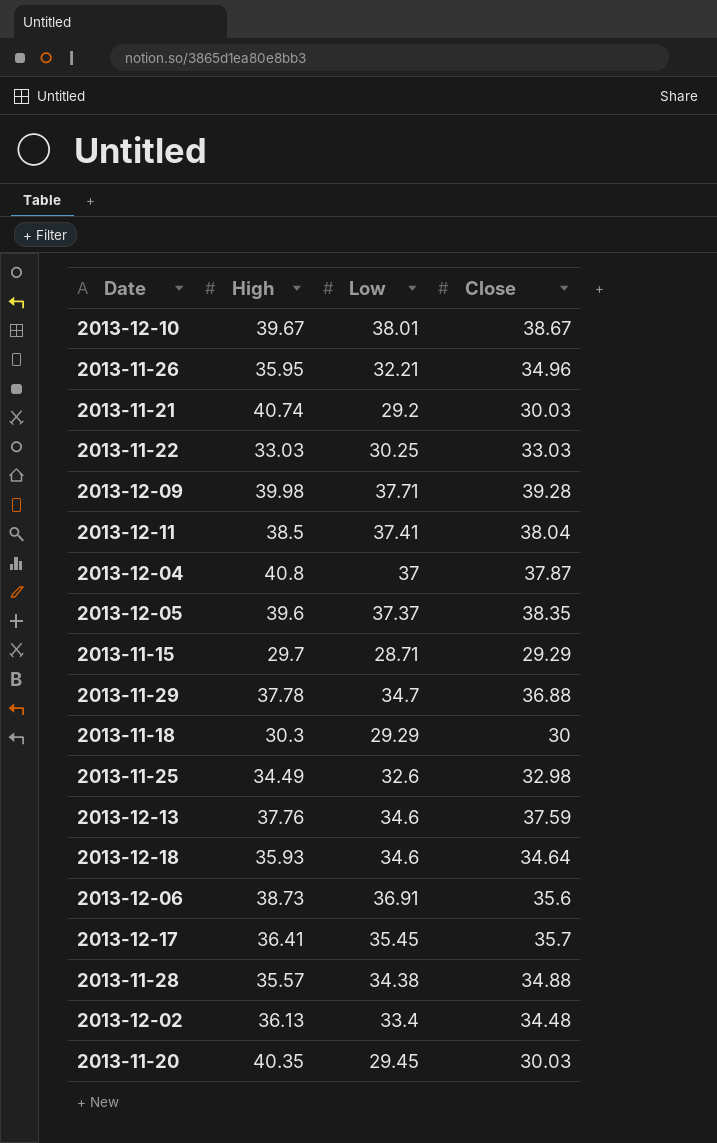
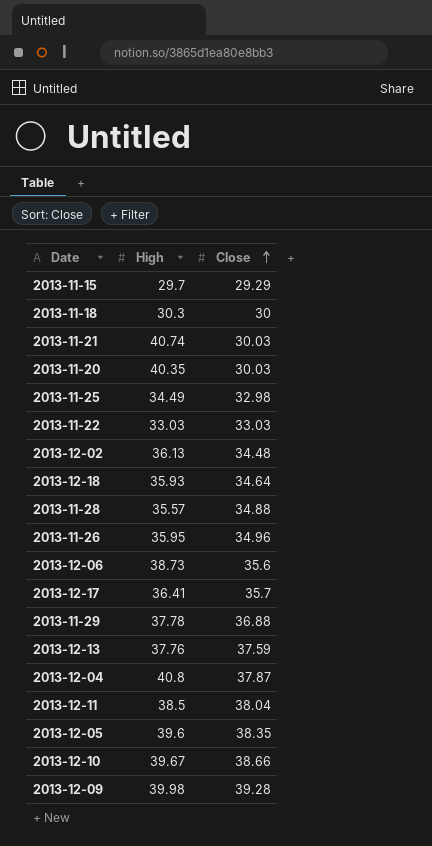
row order: none -> Close ascending
column Low | position: 3 -> none
2013-12-10 | Close: 38.67 -> 38.66

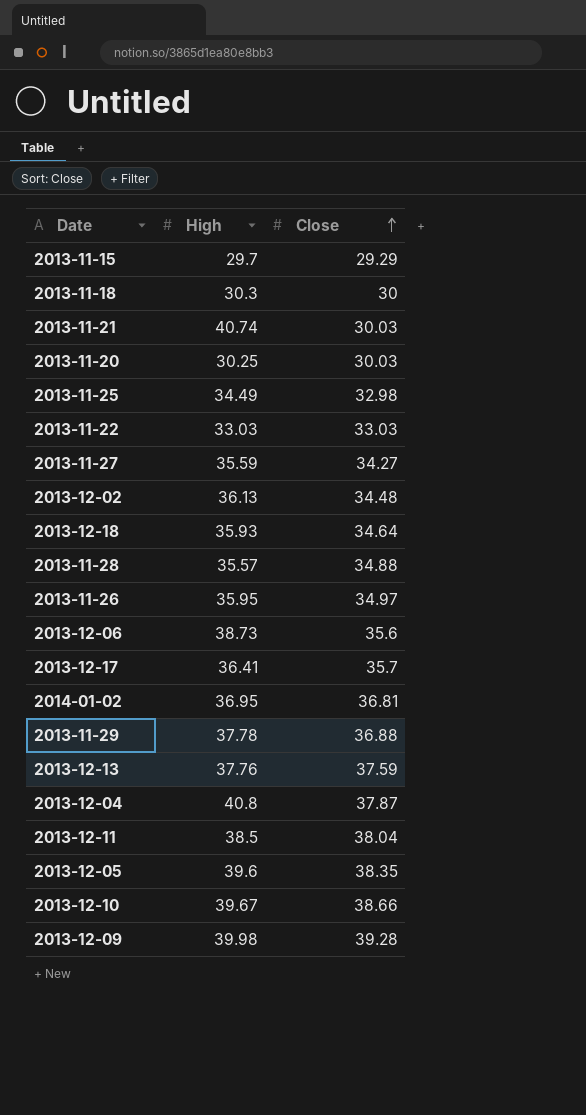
2013-11-20 | High: 40.35 -> 30.25
row 2013-11-27: none -> 35.59 | 34.27
2013-11-26 | Close: 34.96 -> 34.97
row 2014-01-02: none -> 36.95 | 36.81

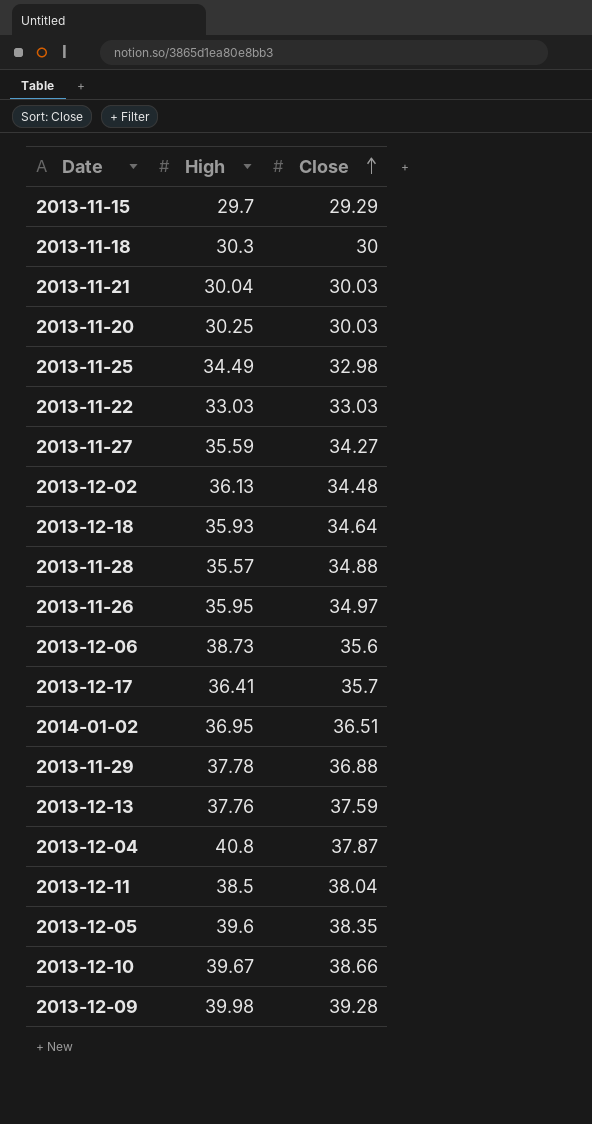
2013-11-21 | High: 40.74 -> 30.04
2014-01-02 | Close: 36.81 -> 36.51

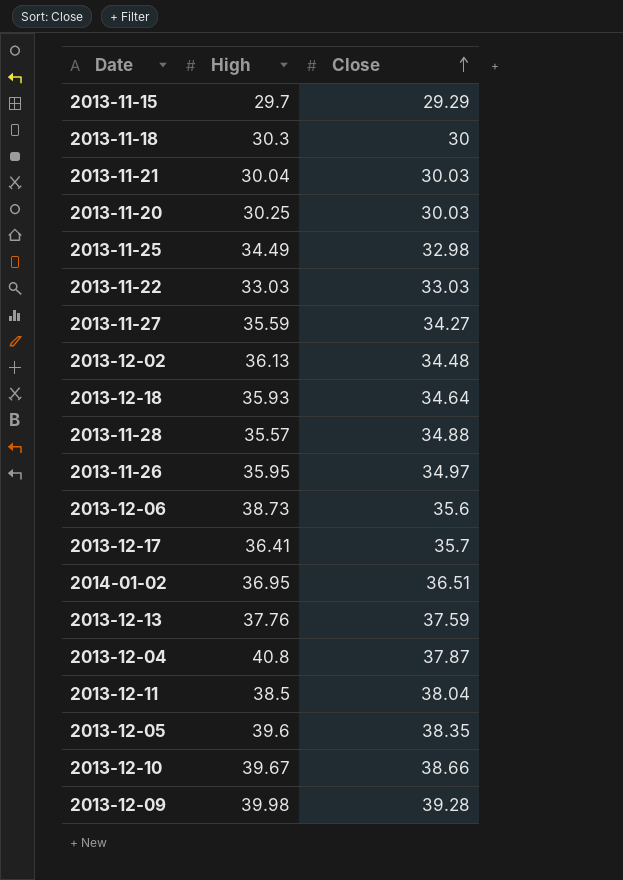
row 2013-11-29: 37.78 | 36.88 -> none

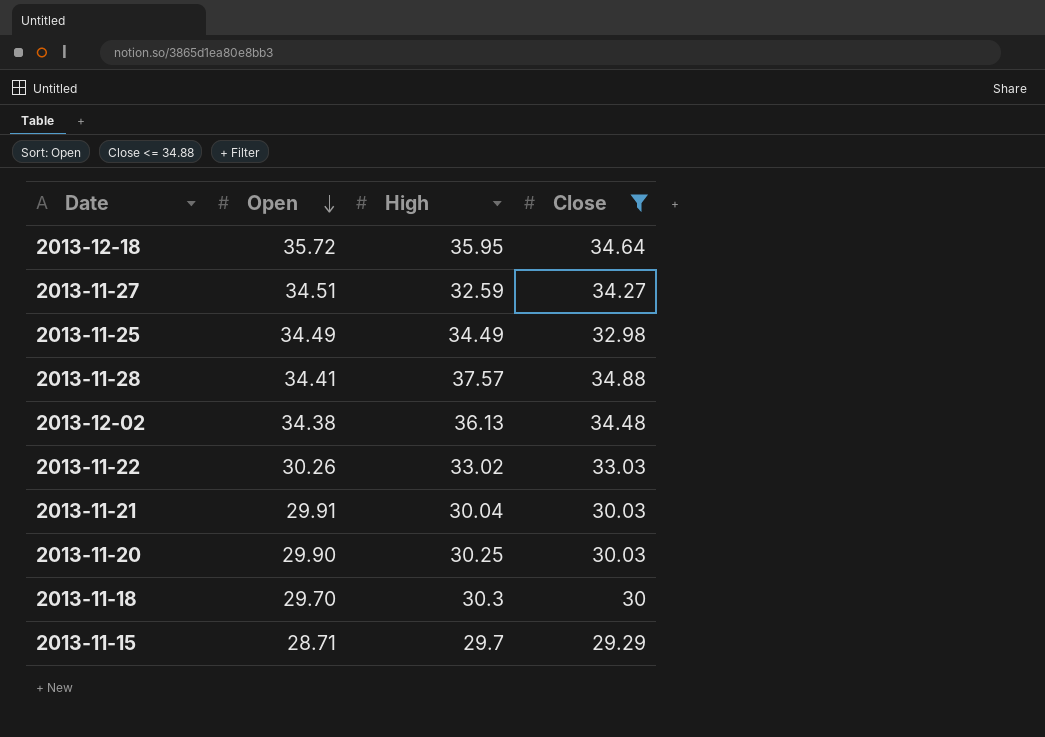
filter: none -> Close <= 34.88
row order: Close ascending -> Open descending
column Open | position: none -> 2
2013-12-18 | High: 35.93 -> 35.95
2013-11-27 | High: 35.59 -> 32.59
2013-11-28 | High: 35.57 -> 37.57
2013-11-22 | High: 33.03 -> 33.02

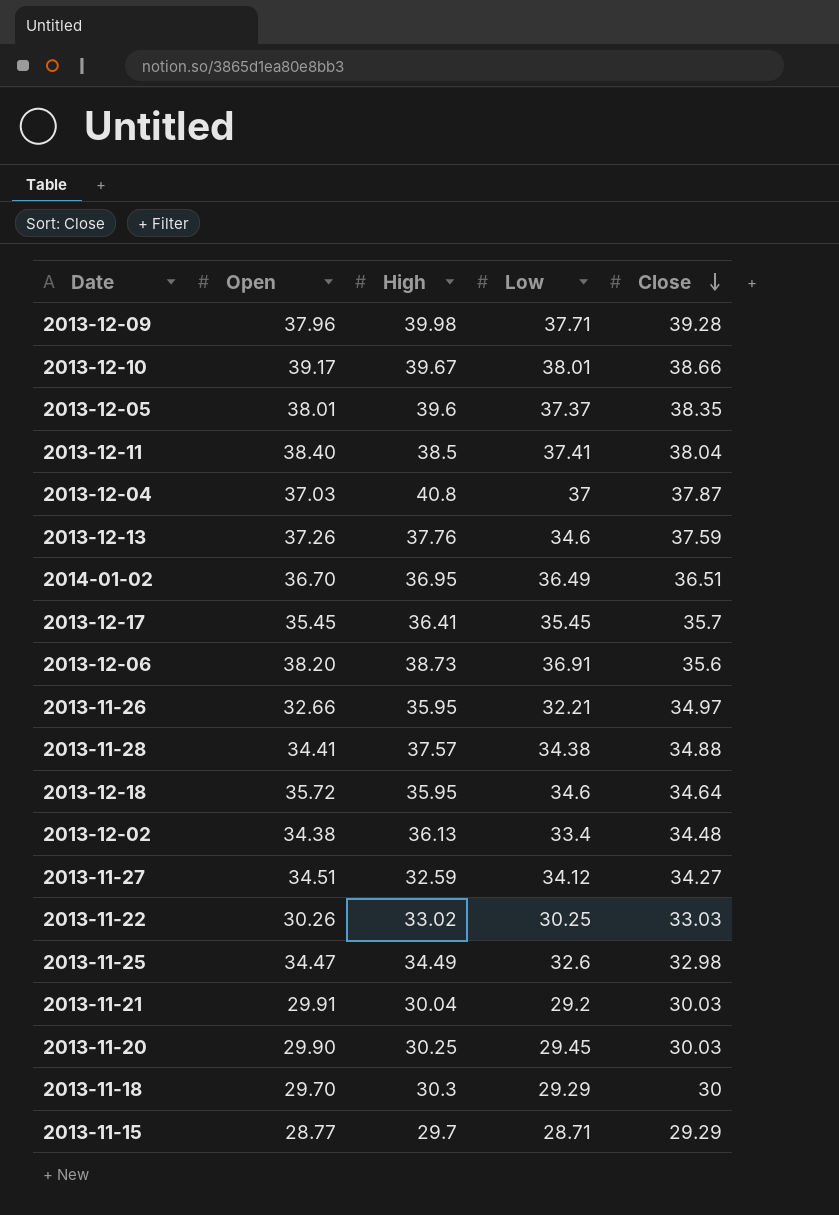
filter: Close <= 34.88 -> none
row order: Open descending -> Close descending
column Low | position: none -> 4
2013-11-25 | Open: 34.49 -> 34.47
2013-11-15 | Open: 28.71 -> 28.77

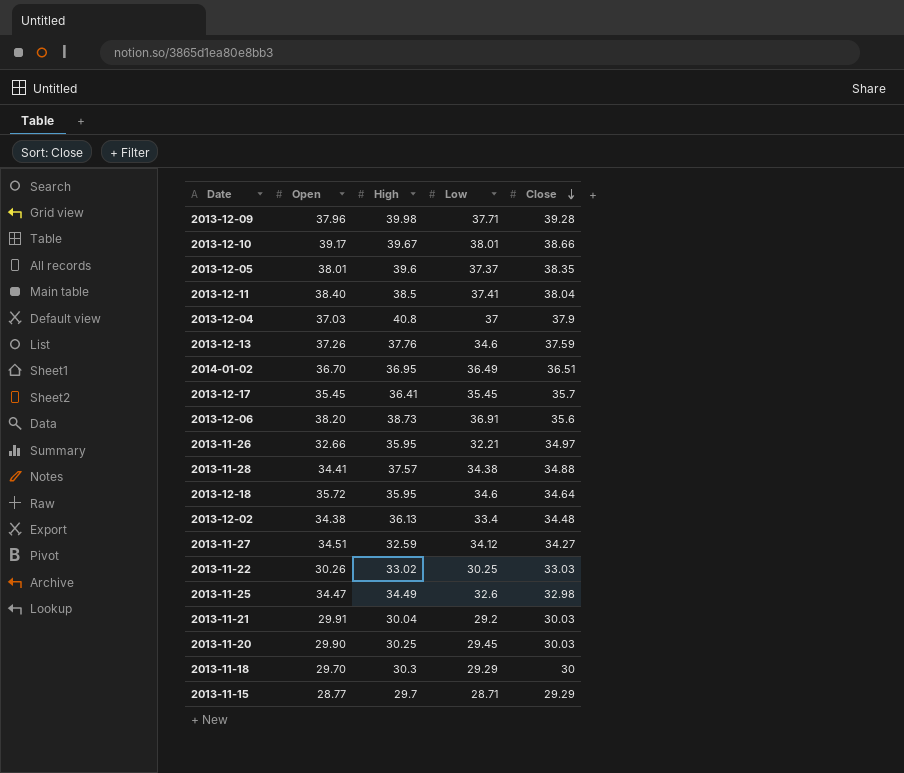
2013-12-04 | Close: 37.87 -> 37.9

